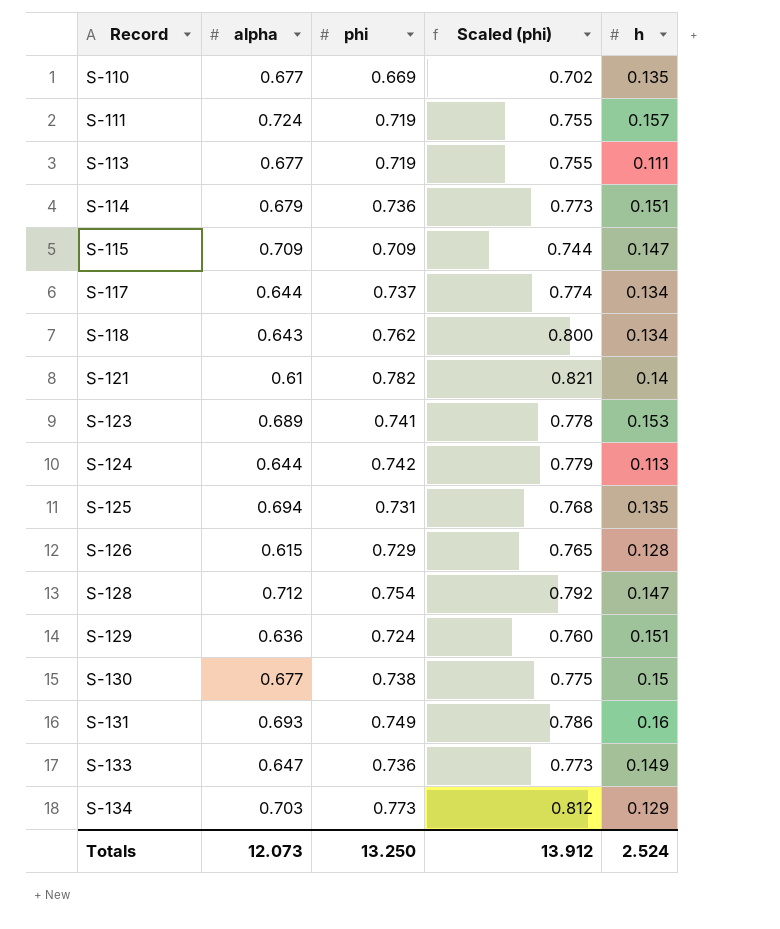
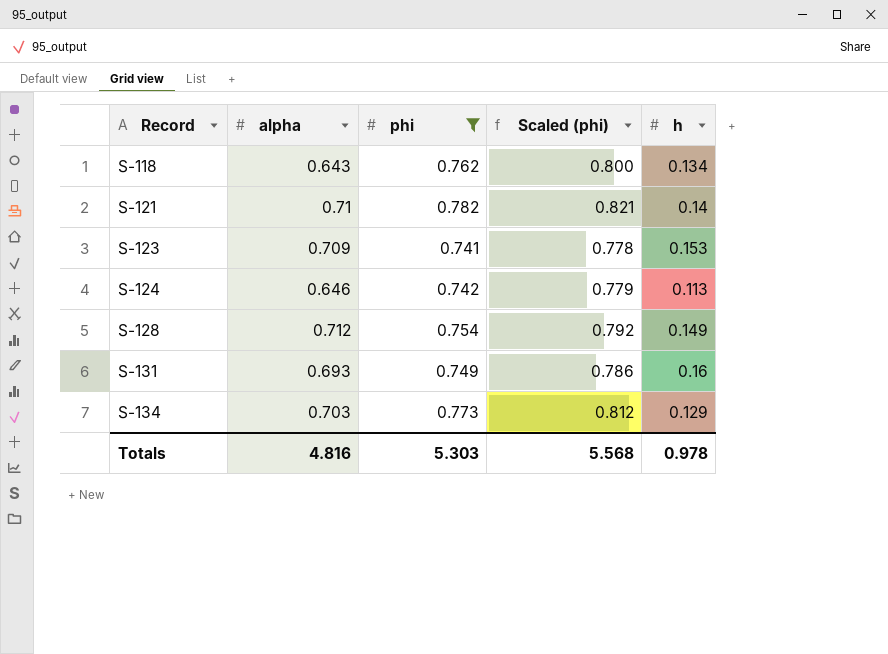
filter: none -> phi >= 0.741
S-121 | alpha: 0.61 -> 0.71
S-123 | alpha: 0.689 -> 0.709
S-124 | alpha: 0.644 -> 0.646
S-128 | h: 0.147 -> 0.149
Totals | alpha: 12.073 -> 4.816
Totals | phi: 13.250 -> 5.303
Totals | Scaled (phi): 13.912 -> 5.568
Totals | h: 2.524 -> 0.978

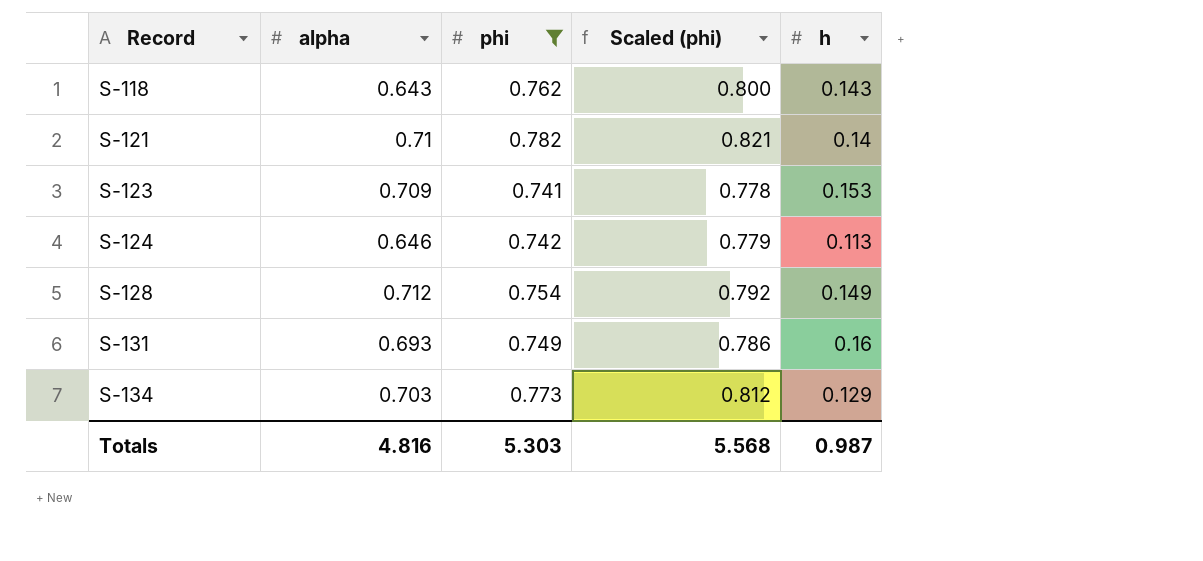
S-118 | h: 0.134 -> 0.143
Totals | h: 0.978 -> 0.987

